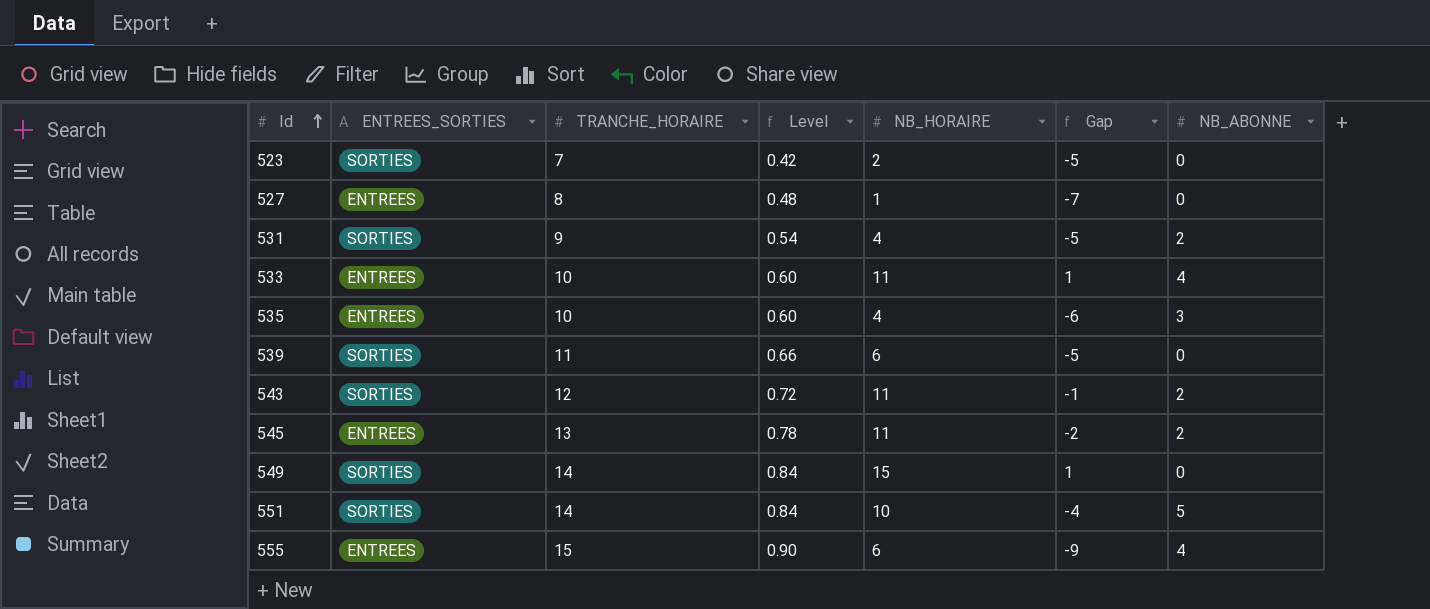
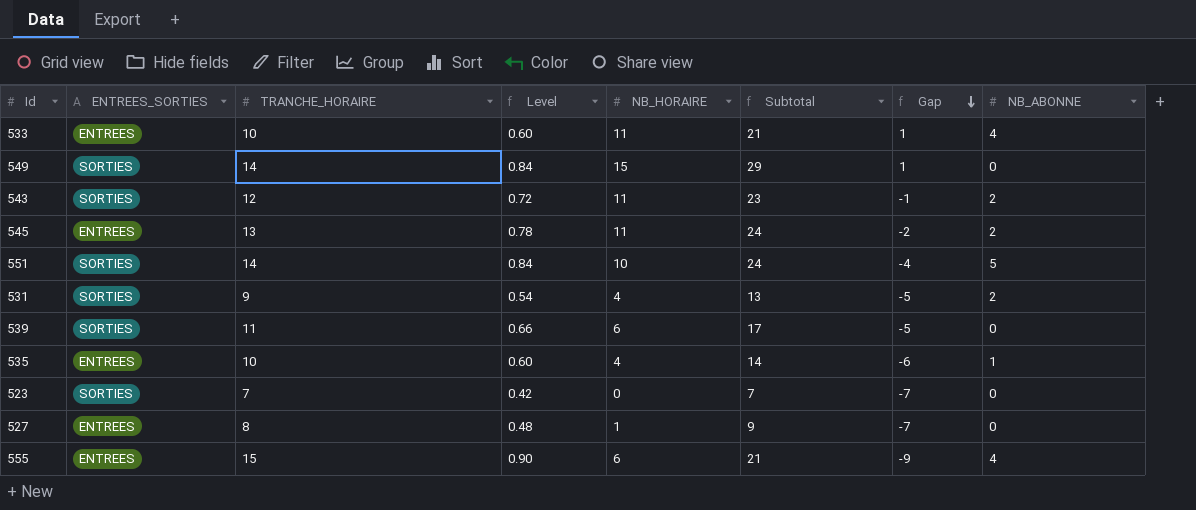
row order: Id ascending -> Gap descending
column Subtotal | formula: none -> [TRANCHE_HORAIRE] + [NB_HORAIRE]
535 | NB_ABONNE: 3 -> 1
523 | NB_HORAIRE: 2 -> 0
523 | Gap: -5 -> -7

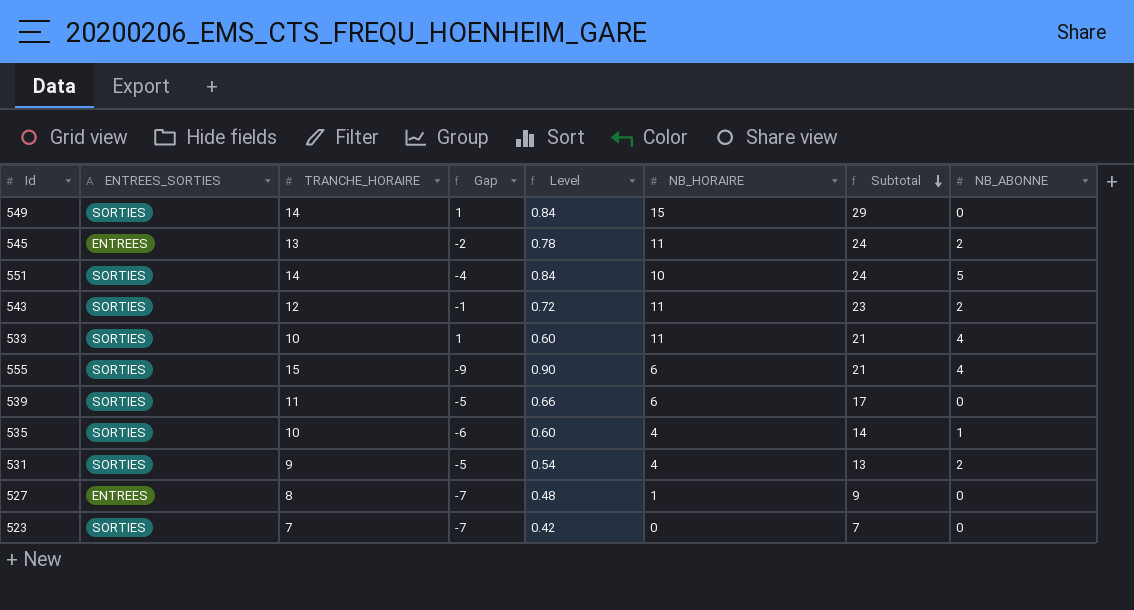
row order: Gap descending -> Subtotal descending
column Gap | position: 7 -> 4
533 | ENTREES_SORTIES: ENTREES -> SORTIES
555 | ENTREES_SORTIES: ENTREES -> SORTIES
535 | ENTREES_SORTIES: ENTREES -> SORTIES

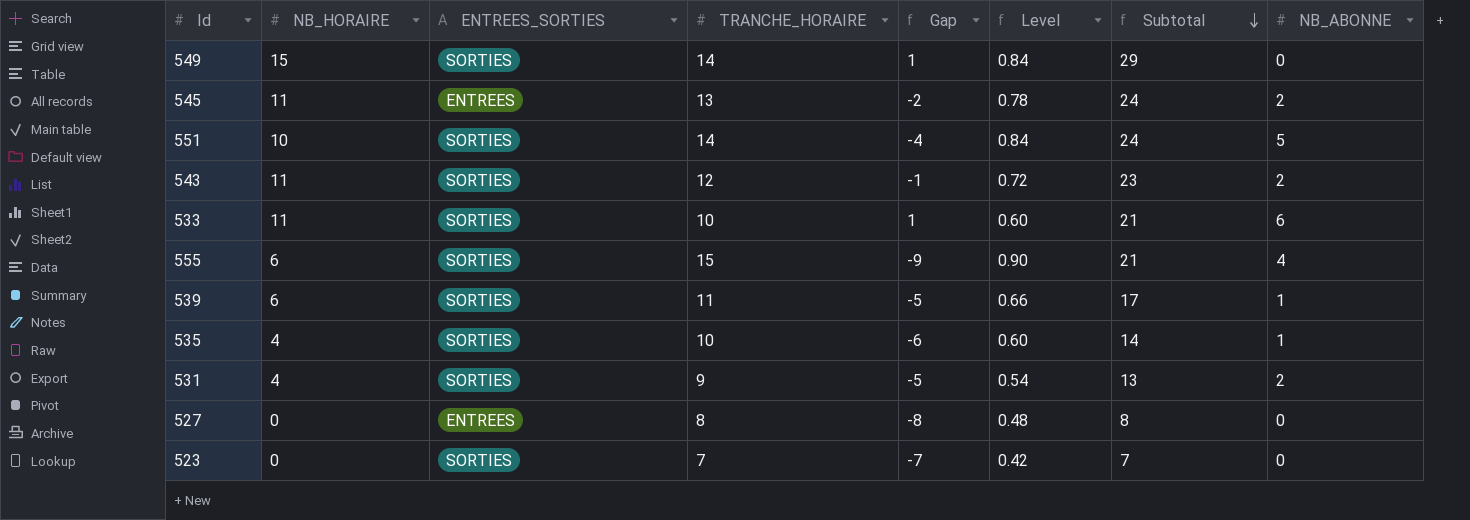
column NB_HORAIRE | position: 6 -> 2
533 | NB_ABONNE: 4 -> 6
539 | NB_ABONNE: 0 -> 1
527 | NB_HORAIRE: 1 -> 0
527 | Gap: -7 -> -8
527 | Subtotal: 9 -> 8

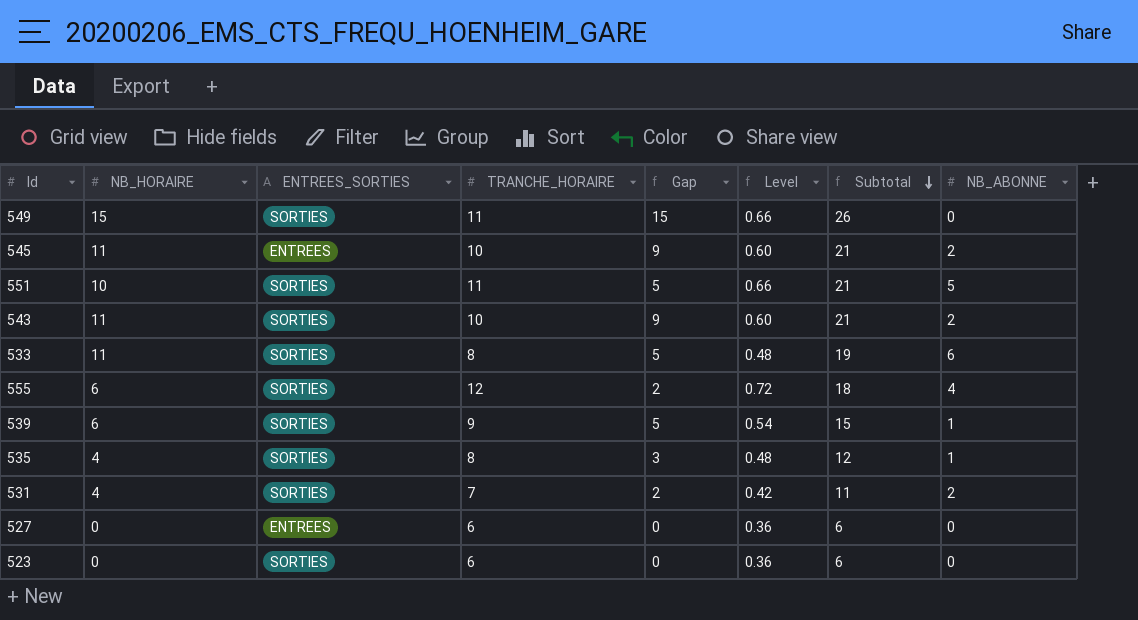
column Gap | formula: [NB_HORAIRE] - [TRANCHE_HORAIRE] -> [NB_HORAIRE] - [NB_ABONNE]
549 | TRANCHE_HORAIRE: 14 -> 11
549 | Level: 0.84 -> 0.66
549 | Subtotal: 29 -> 26
545 | TRANCHE_HORAIRE: 13 -> 10
545 | Level: 0.78 -> 0.60
545 | Subtotal: 24 -> 21
551 | TRANCHE_HORAIRE: 14 -> 11
551 | Level: 0.84 -> 0.66
551 | Subtotal: 24 -> 21
543 | TRANCHE_HORAIRE: 12 -> 10
543 | Level: 0.72 -> 0.60
543 | Subtotal: 23 -> 21
533 | TRANCHE_HORAIRE: 10 -> 8
533 | Level: 0.60 -> 0.48
533 | Subtotal: 21 -> 19
555 | TRANCHE_HORAIRE: 15 -> 12
555 | Level: 0.90 -> 0.72
555 | Subtotal: 21 -> 18
539 | TRANCHE_HORAIRE: 11 -> 9
539 | Level: 0.66 -> 0.54
539 | Subtotal: 17 -> 15
535 | TRANCHE_HORAIRE: 10 -> 8
535 | Level: 0.60 -> 0.48
535 | Subtotal: 14 -> 12
531 | TRANCHE_HORAIRE: 9 -> 7
531 | Level: 0.54 -> 0.42
531 | Subtotal: 13 -> 11
527 | TRANCHE_HORAIRE: 8 -> 6
527 | Level: 0.48 -> 0.36
527 | Subtotal: 8 -> 6
523 | TRANCHE_HORAIRE: 7 -> 6
523 | Level: 0.42 -> 0.36
523 | Subtotal: 7 -> 6

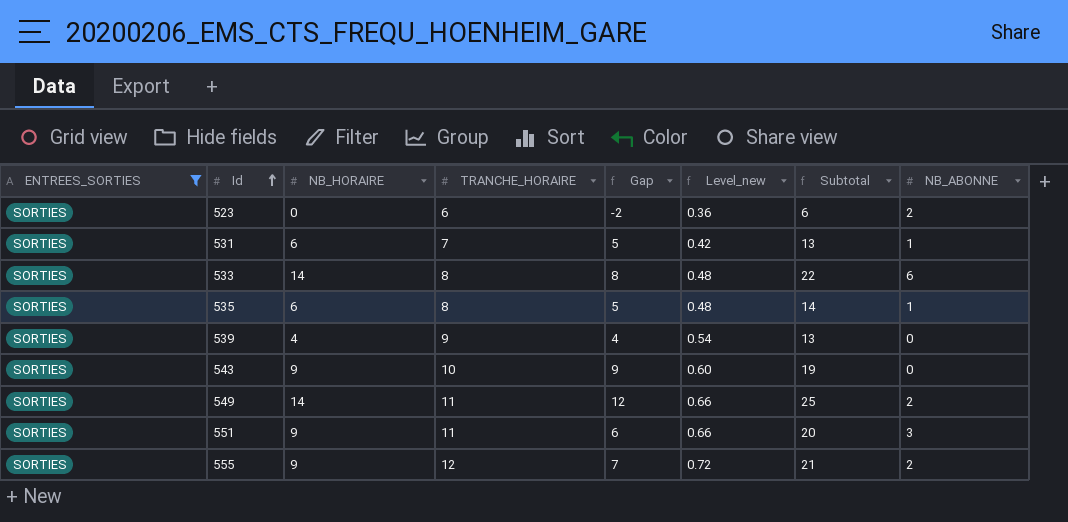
filter: none -> ENTREES_SORTIES = SORTIES
row order: Subtotal descending -> Id ascending
column ENTREES_SORTIES | position: 3 -> 1
column name: Level -> Level_new
523 | Gap: 0 -> -2
523 | NB_ABONNE: 0 -> 2
531 | NB_HORAIRE: 4 -> 6
531 | Gap: 2 -> 5
531 | Subtotal: 11 -> 13
531 | NB_ABONNE: 2 -> 1
533 | NB_HORAIRE: 11 -> 14
533 | Gap: 5 -> 8
533 | Subtotal: 19 -> 22
535 | NB_HORAIRE: 4 -> 6
535 | Gap: 3 -> 5
535 | Subtotal: 12 -> 14
539 | NB_HORAIRE: 6 -> 4
539 | Gap: 5 -> 4
539 | Subtotal: 15 -> 13
539 | NB_ABONNE: 1 -> 0
543 | NB_HORAIRE: 11 -> 9
543 | Subtotal: 21 -> 19
543 | NB_ABONNE: 2 -> 0
549 | NB_HORAIRE: 15 -> 14
549 | Gap: 15 -> 12
549 | Subtotal: 26 -> 25
549 | NB_ABONNE: 0 -> 2
551 | NB_HORAIRE: 10 -> 9
551 | Gap: 5 -> 6
551 | Subtotal: 21 -> 20
551 | NB_ABONNE: 5 -> 3
555 | NB_HORAIRE: 6 -> 9
555 | Gap: 2 -> 7
555 | Subtotal: 18 -> 21
555 | NB_ABONNE: 4 -> 2

